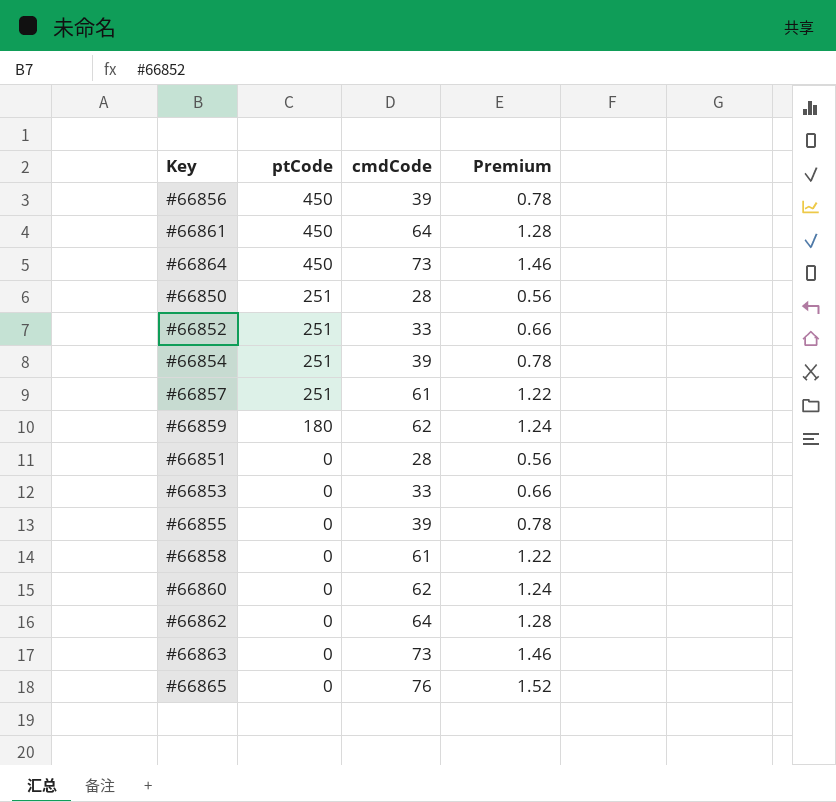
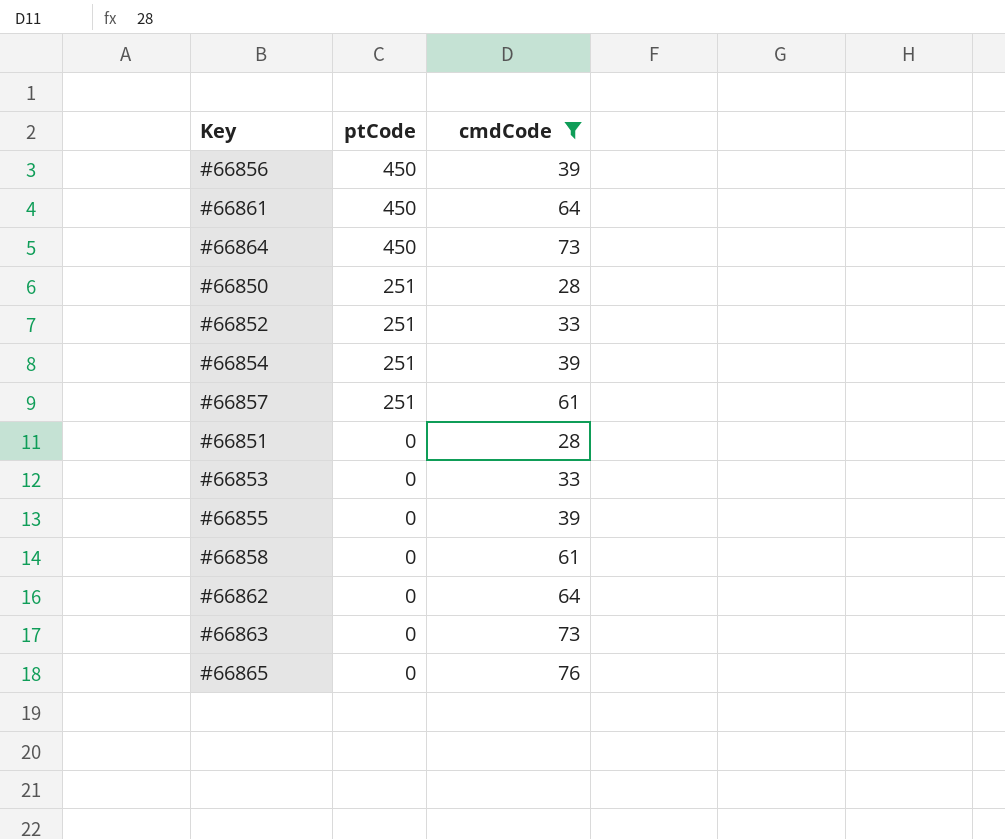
filter: none -> cmdCode != 62
column Premium | formula: [cmdCode] * 0.02 -> none

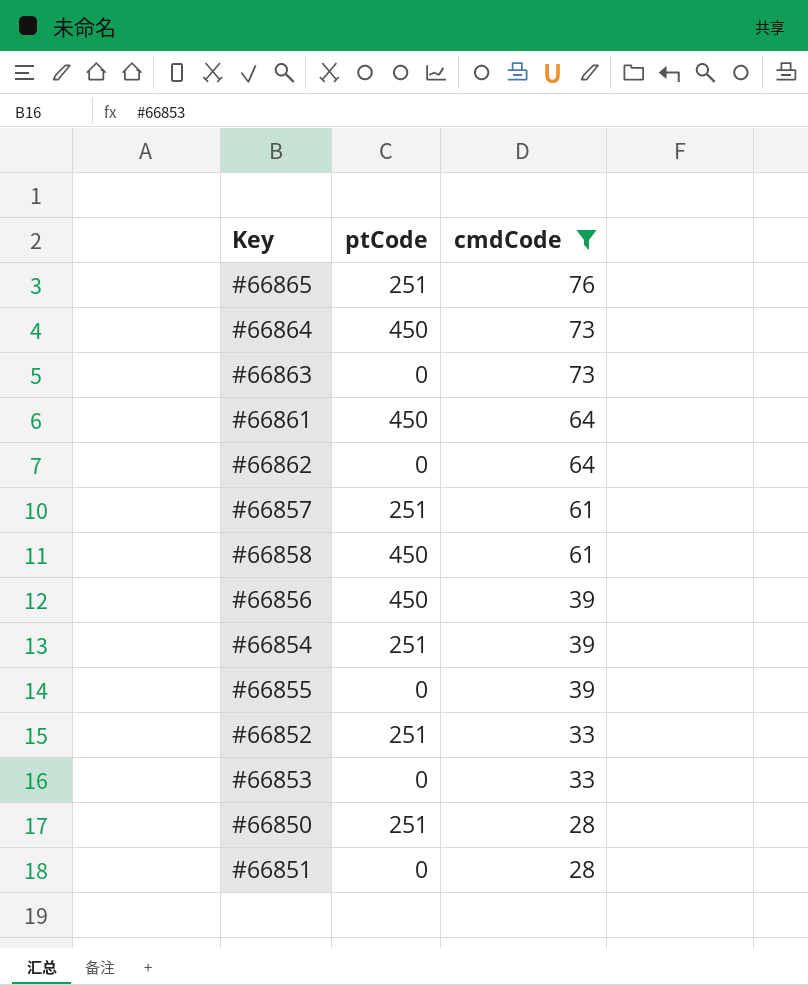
row order: ptCode descending -> cmdCode descending
#66865 | ptCode: 0 -> 251
#66858 | ptCode: 0 -> 450

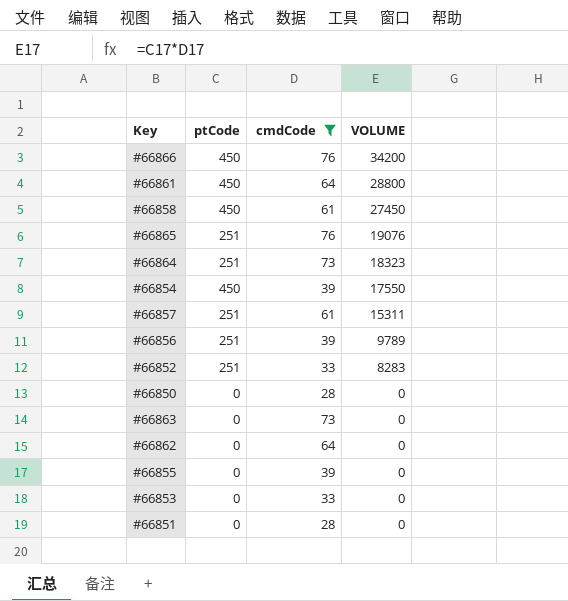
row order: cmdCode descending -> VOLUME descending
column VOLUME | formula: none -> [ptCode] * [cmdCode]
row #66866: none -> 450 | 76 | 34200
#66864 | ptCode: 450 -> 251
#66854 | ptCode: 251 -> 450
#66856 | ptCode: 450 -> 251
#66850 | ptCode: 251 -> 0

